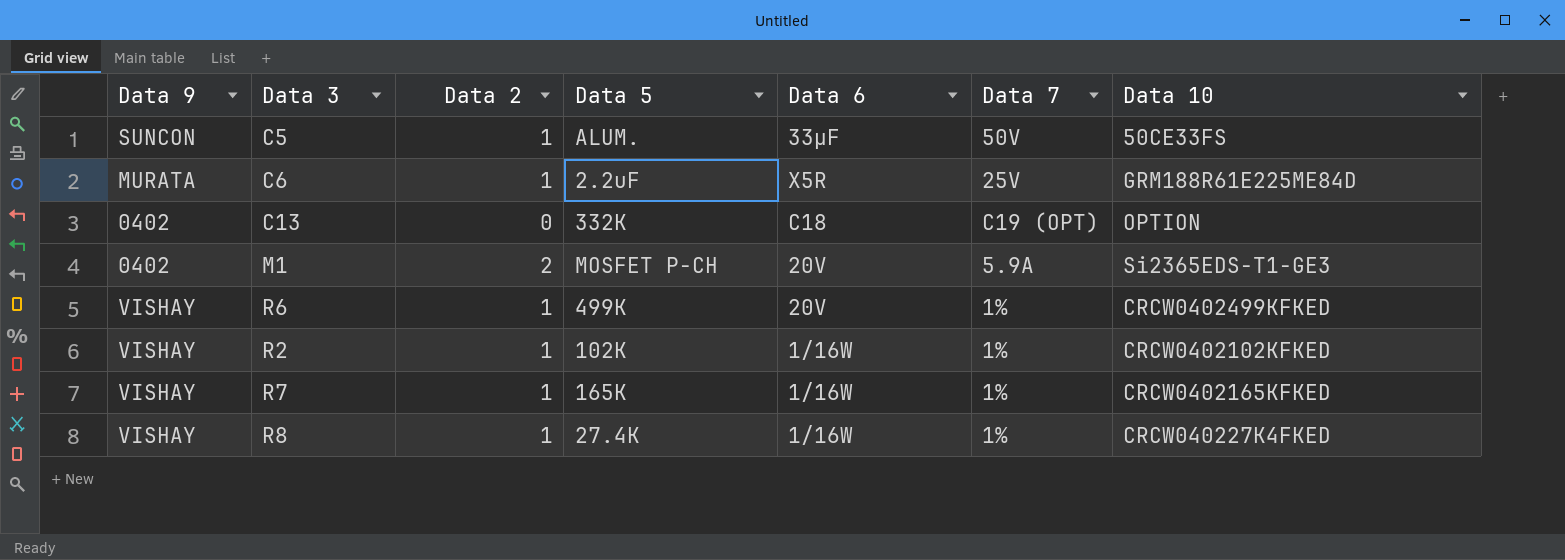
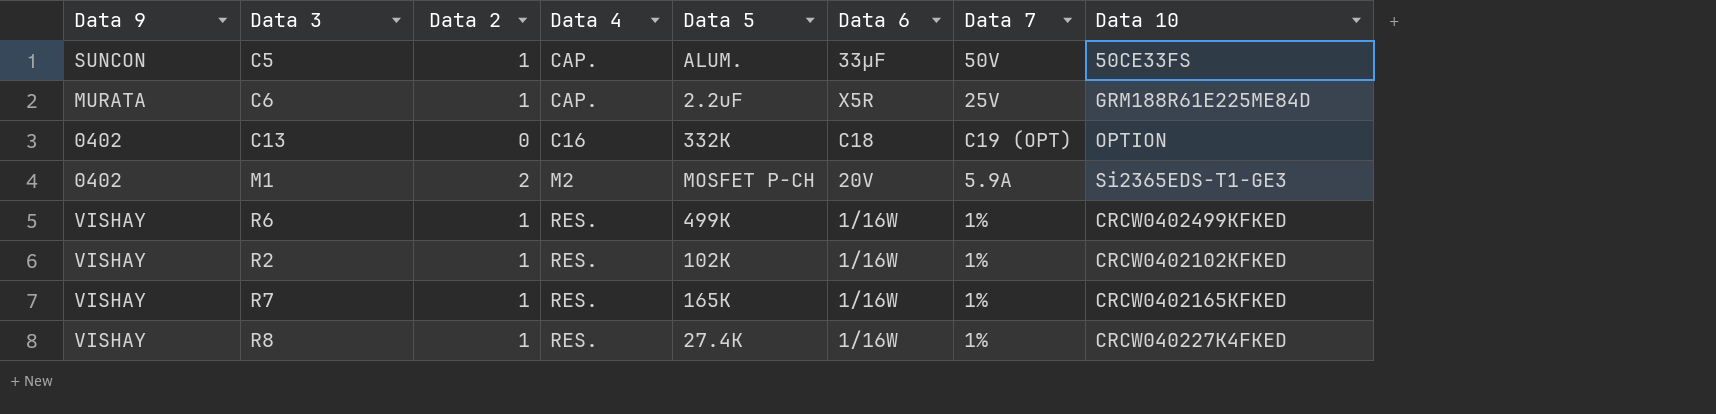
column Data 4 | position: none -> 4
R6 | Data 6: 20V -> 1/16W

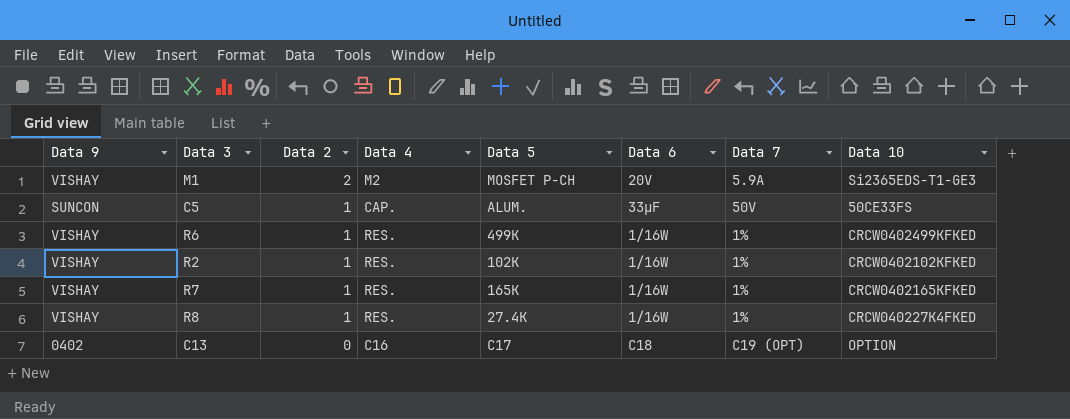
row order: none -> Data 2 descending
row C6: MURATA | 1 | CAP. | 2.2uF | X5R | 25V | GRM188R61E225ME84D -> none
M1 | Data 9: 0402 -> VISHAY
C13 | Data 5: 332K -> C17

